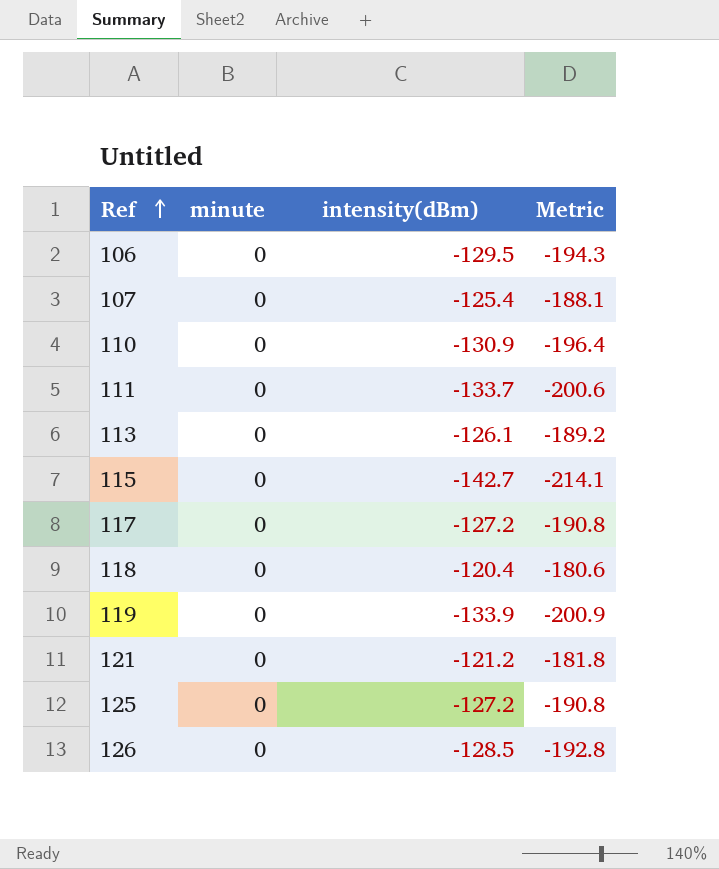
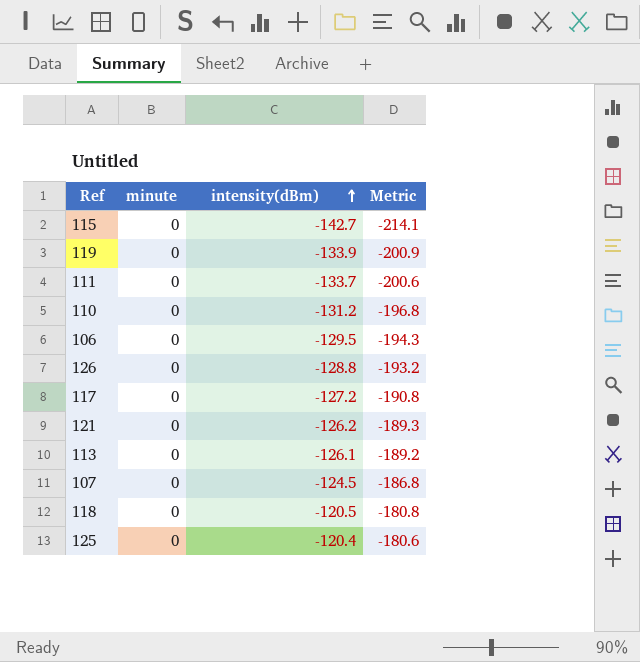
row order: Ref ascending -> intensity(dBm) ascending
110 | intensity(dBm): -130.9 -> -131.2
110 | Metric: -196.4 -> -196.8
126 | intensity(dBm): -128.5 -> -128.8
126 | Metric: -192.8 -> -193.2
121 | intensity(dBm): -121.2 -> -126.2
121 | Metric: -181.8 -> -189.3
107 | intensity(dBm): -125.4 -> -124.5
107 | Metric: -188.1 -> -186.8
118 | intensity(dBm): -120.4 -> -120.5
118 | Metric: -180.6 -> -180.8
125 | intensity(dBm): -127.2 -> -120.4
125 | Metric: -190.8 -> -180.6

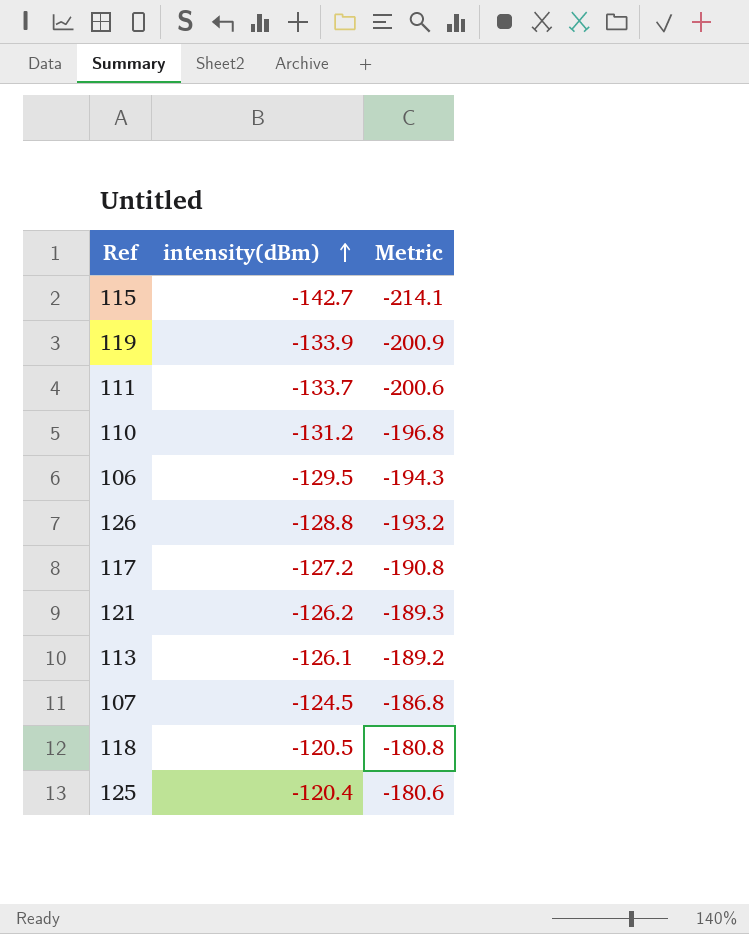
column minute | position: 2 -> none

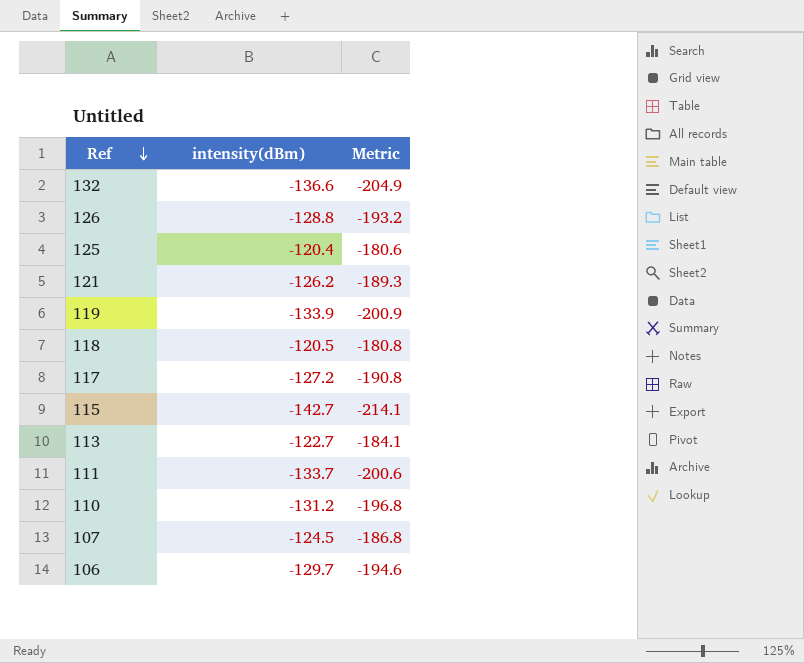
row order: intensity(dBm) ascending -> Ref descending
row 132: none -> -136.6 | -204.9
113 | intensity(dBm): -126.1 -> -122.7
113 | Metric: -189.2 -> -184.1
106 | intensity(dBm): -129.5 -> -129.7
106 | Metric: -194.3 -> -194.6

